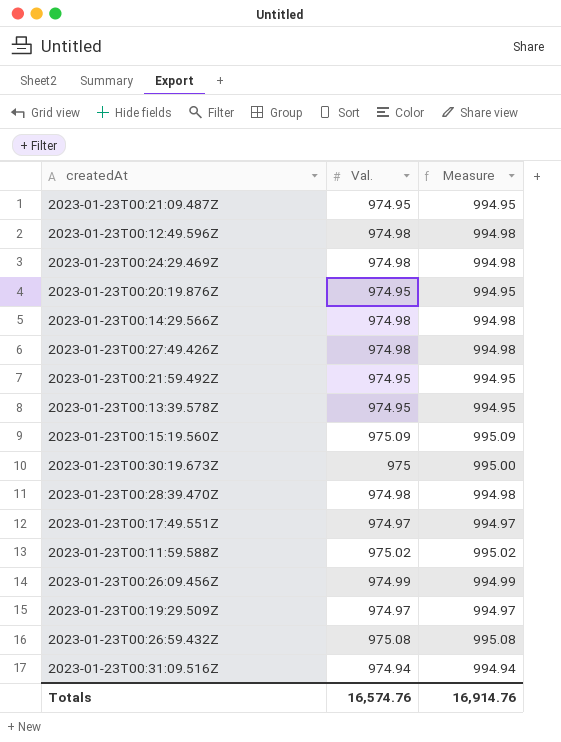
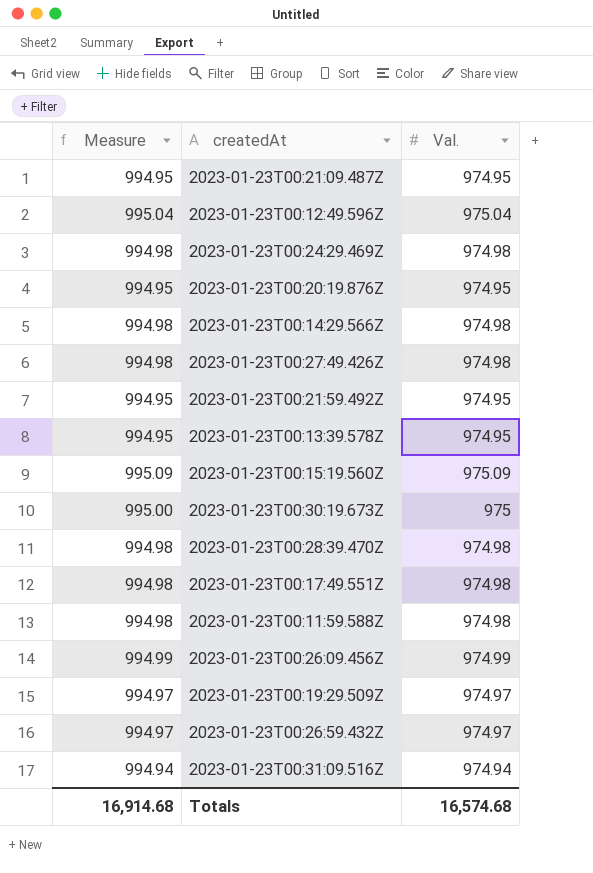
column Measure | position: 3 -> 1
2023-01-23T00:12:49.596Z | Measure: 994.98 -> 995.04
2023-01-23T00:12:49.596Z | Val.: 974.98 -> 975.04
2023-01-23T00:17:49.551Z | Measure: 994.97 -> 994.98
2023-01-23T00:17:49.551Z | Val.: 974.97 -> 974.98
2023-01-23T00:11:59.588Z | Measure: 995.02 -> 994.98
2023-01-23T00:11:59.588Z | Val.: 975.02 -> 974.98
2023-01-23T00:26:59.432Z | Measure: 995.08 -> 994.97
2023-01-23T00:26:59.432Z | Val.: 975.08 -> 974.97
Totals | Measure: 16,914.76 -> 16,914.68
Totals | Val.: 16,574.76 -> 16,574.68

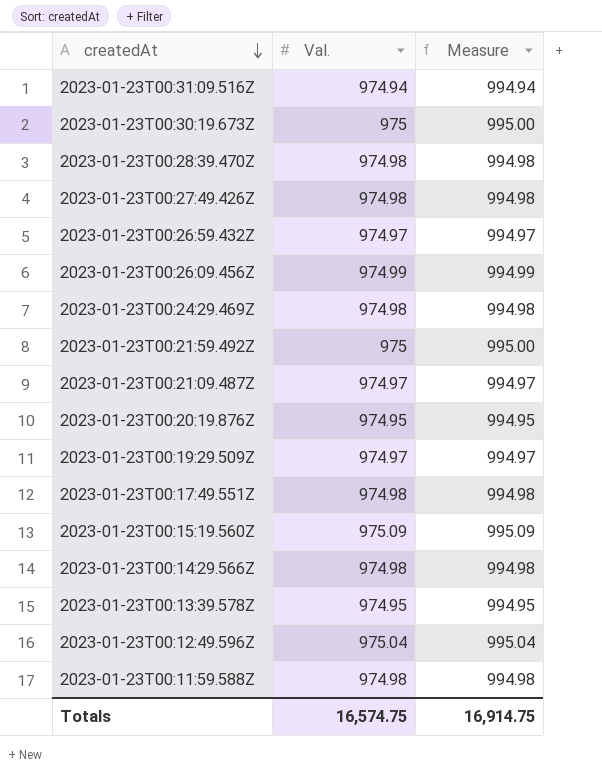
row order: none -> createdAt descending
column Measure | position: 1 -> 3
2023-01-23T00:21:59.492Z | Val.: 974.95 -> 975
2023-01-23T00:21:59.492Z | Measure: 994.95 -> 995.00
2023-01-23T00:21:09.487Z | Val.: 974.95 -> 974.97
2023-01-23T00:21:09.487Z | Measure: 994.95 -> 994.97
Totals | Val.: 16,574.68 -> 16,574.75
Totals | Measure: 16,914.68 -> 16,914.75

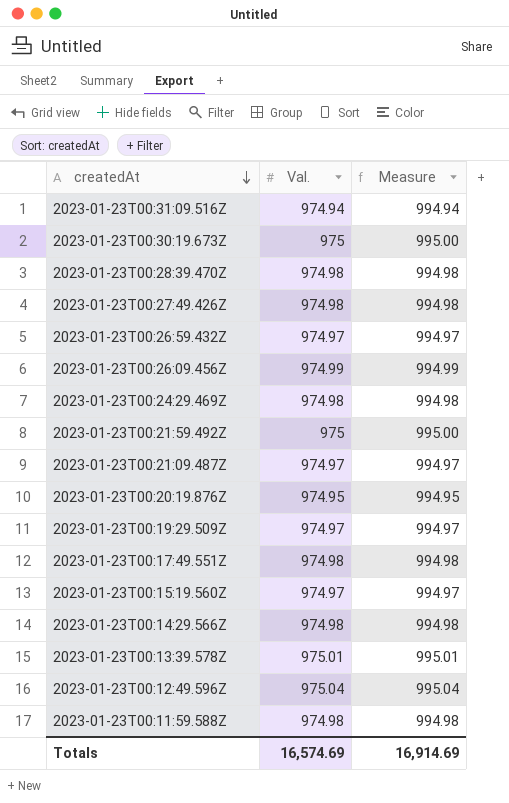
2023-01-23T00:15:19.560Z | Val.: 975.09 -> 974.97
2023-01-23T00:15:19.560Z | Measure: 995.09 -> 994.97
2023-01-23T00:13:39.578Z | Val.: 974.95 -> 975.01
2023-01-23T00:13:39.578Z | Measure: 994.95 -> 995.01
Totals | Val.: 16,574.75 -> 16,574.69
Totals | Measure: 16,914.75 -> 16,914.69

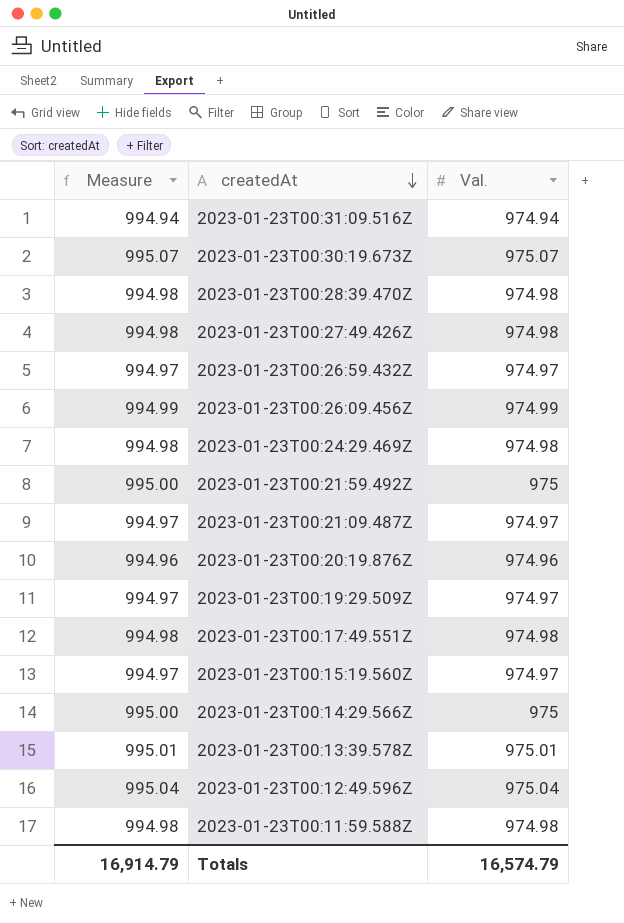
column Measure | position: 3 -> 1
2023-01-23T00:30:19.673Z | Measure: 995.00 -> 995.07
2023-01-23T00:30:19.673Z | Val.: 975 -> 975.07
2023-01-23T00:20:19.876Z | Measure: 994.95 -> 994.96
2023-01-23T00:20:19.876Z | Val.: 974.95 -> 974.96
2023-01-23T00:14:29.566Z | Measure: 994.98 -> 995.00
2023-01-23T00:14:29.566Z | Val.: 974.98 -> 975
Totals | Measure: 16,914.69 -> 16,914.79
Totals | Val.: 16,574.69 -> 16,574.79

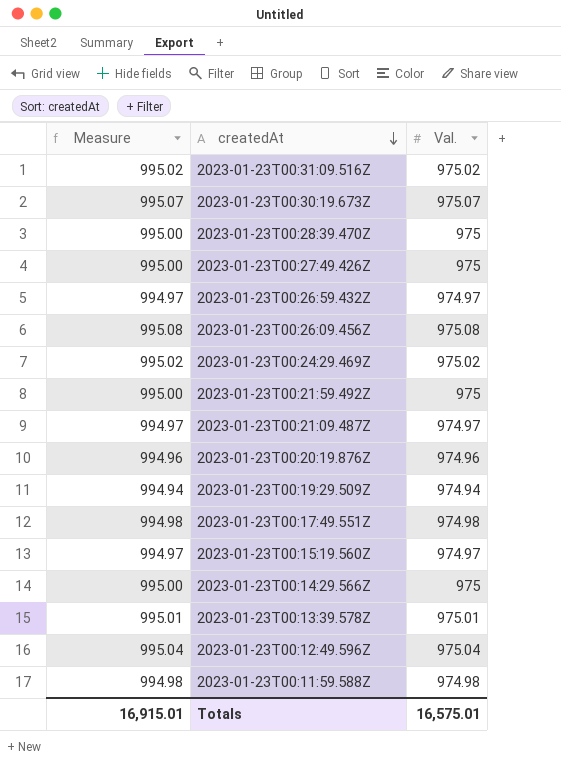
2023-01-23T00:31:09.516Z | Measure: 994.94 -> 995.02
2023-01-23T00:31:09.516Z | Val.: 974.94 -> 975.02
2023-01-23T00:28:39.470Z | Measure: 994.98 -> 995.00
2023-01-23T00:28:39.470Z | Val.: 974.98 -> 975
2023-01-23T00:27:49.426Z | Measure: 994.98 -> 995.00
2023-01-23T00:27:49.426Z | Val.: 974.98 -> 975
2023-01-23T00:26:09.456Z | Measure: 994.99 -> 995.08
2023-01-23T00:26:09.456Z | Val.: 974.99 -> 975.08
2023-01-23T00:24:29.469Z | Measure: 994.98 -> 995.02
2023-01-23T00:24:29.469Z | Val.: 974.98 -> 975.02
2023-01-23T00:19:29.509Z | Measure: 994.97 -> 994.94
2023-01-23T00:19:29.509Z | Val.: 974.97 -> 974.94
Totals | Measure: 16,914.79 -> 16,915.01
Totals | Val.: 16,574.79 -> 16,575.01

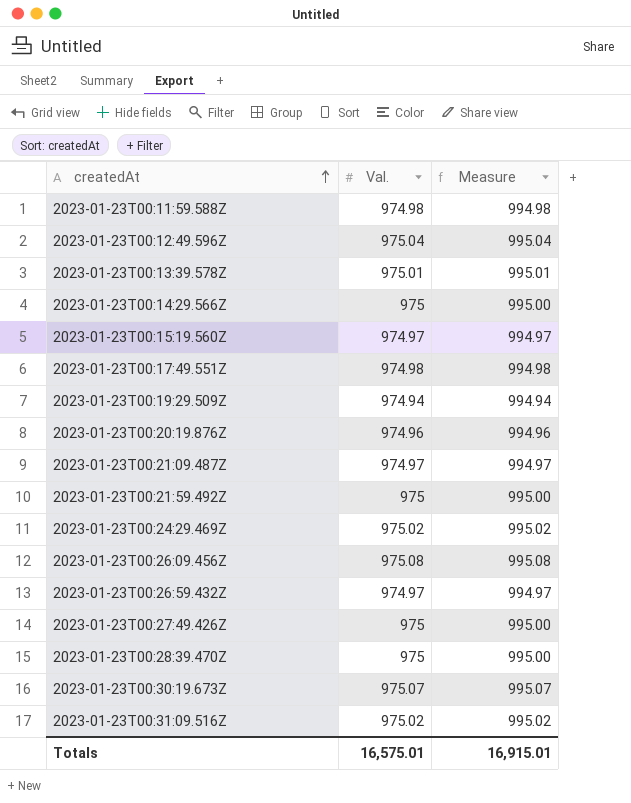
row order: createdAt descending -> createdAt ascending
column Measure | position: 1 -> 3

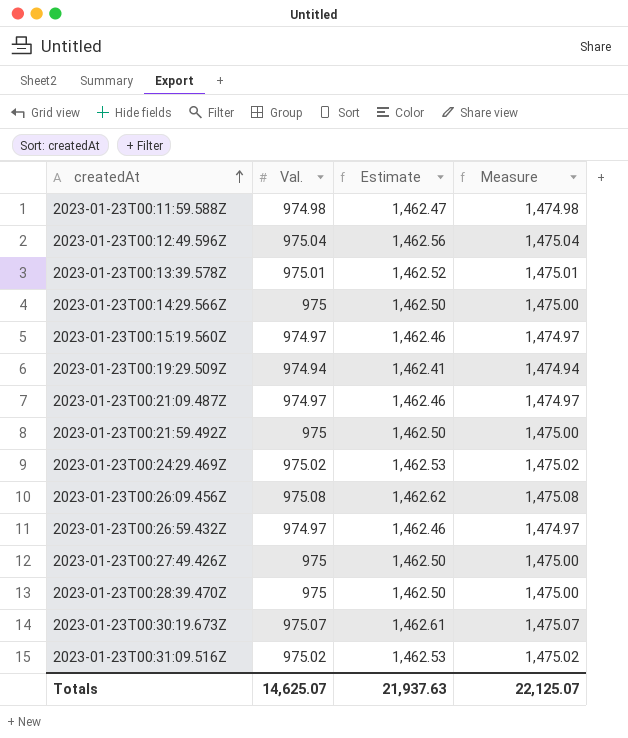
column Estimate | formula: none -> [Val.] * 1.5
column Measure | formula: [Val.] + 20 -> [Val.] + 500
row 2023-01-23T00:17:49.551Z: 974.98 | 994.98 -> none
row 2023-01-23T00:20:19.876Z: 974.96 | 994.96 -> none
Totals | Val.: 16,575.01 -> 14,625.07
Totals | Measure: 16,915.01 -> 22,125.07

